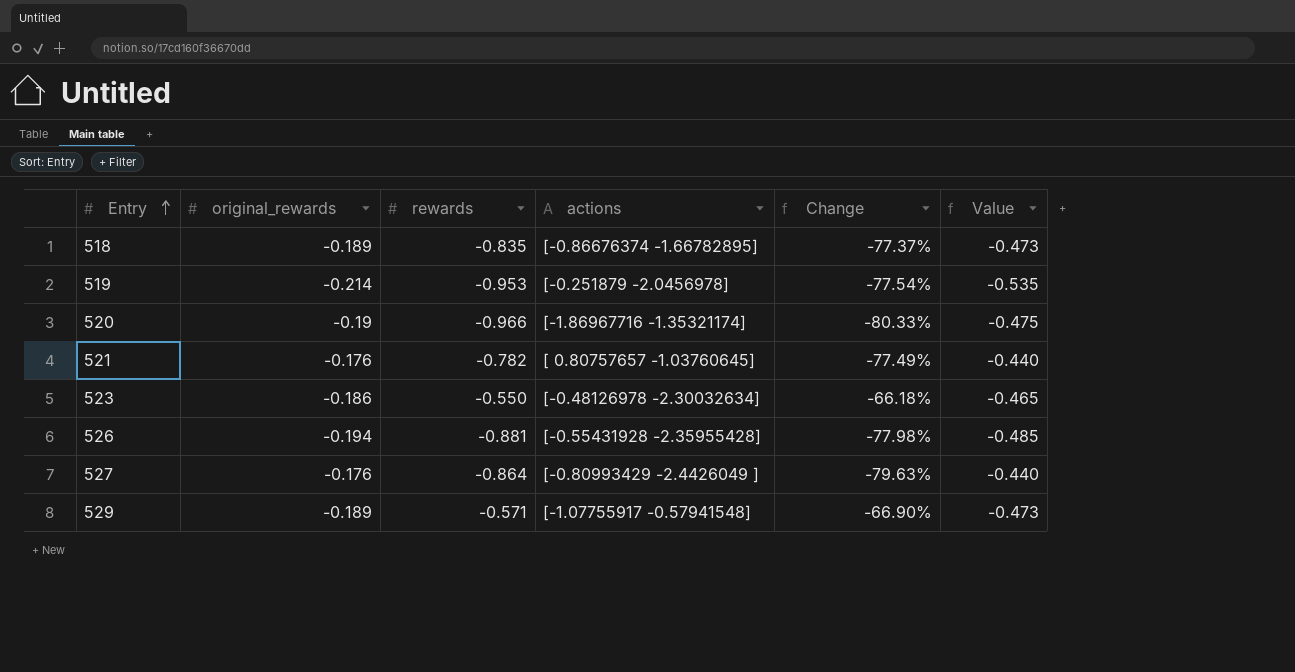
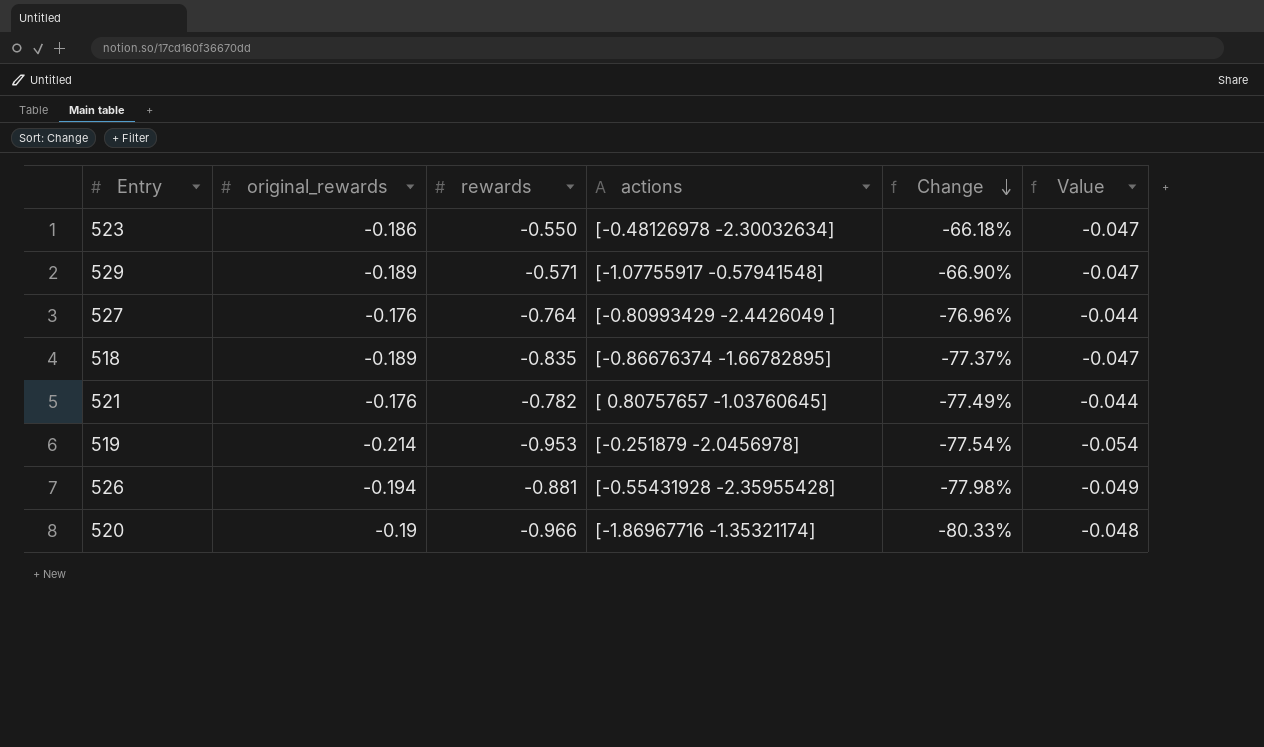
row order: Entry ascending -> Change descending
column Value | formula: [original_rewards] * 2.5 -> [original_rewards] * 0.25
527 | rewards: -0.864 -> -0.764
527 | Change: -79.63% -> -76.96%

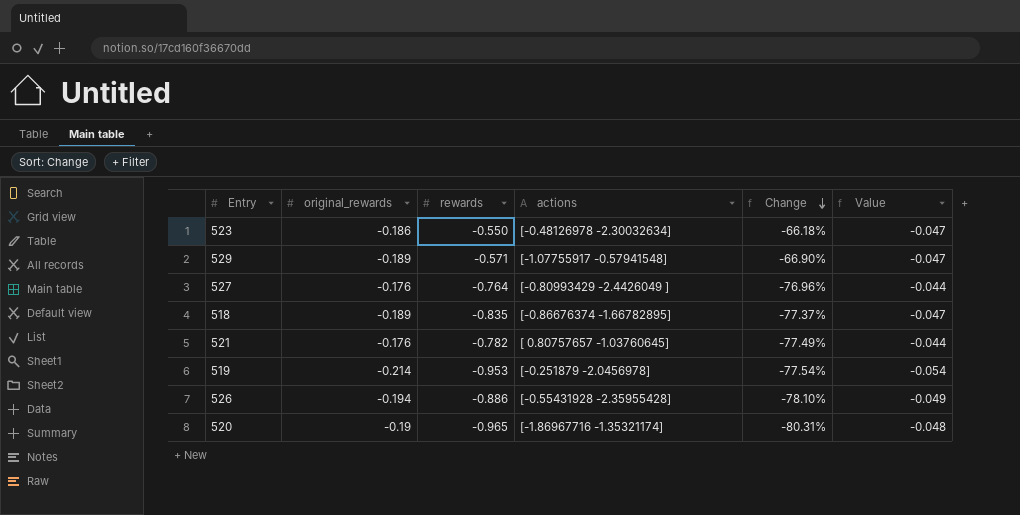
526 | rewards: -0.881 -> -0.886
526 | Change: -77.98% -> -78.10%
520 | rewards: -0.966 -> -0.965
520 | Change: -80.33% -> -80.31%

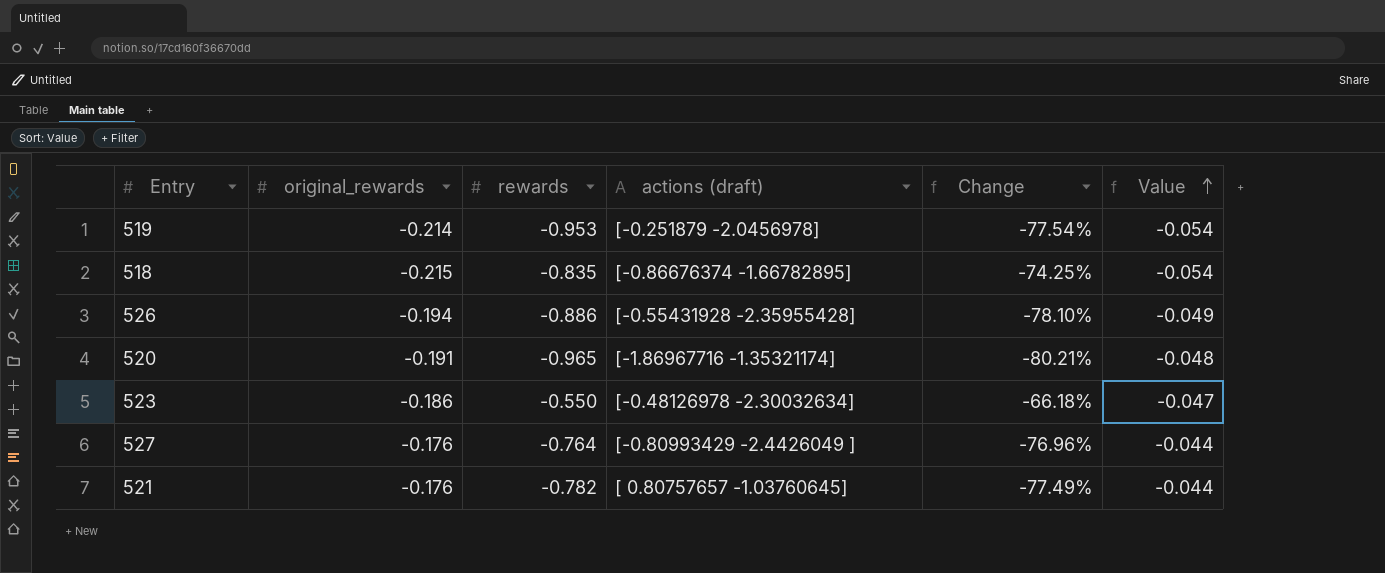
row order: Change descending -> Value ascending
column name: actions -> actions (draft)
row 529: -0.189 | -0.571 | [-1.07755917 -0.57941548] | -66.90% | -0.047 -> none
518 | original_rewards: -0.189 -> -0.215
518 | Change: -77.37% -> -74.25%
518 | Value: -0.047 -> -0.054
520 | original_rewards: -0.19 -> -0.191
520 | Change: -80.31% -> -80.21%

